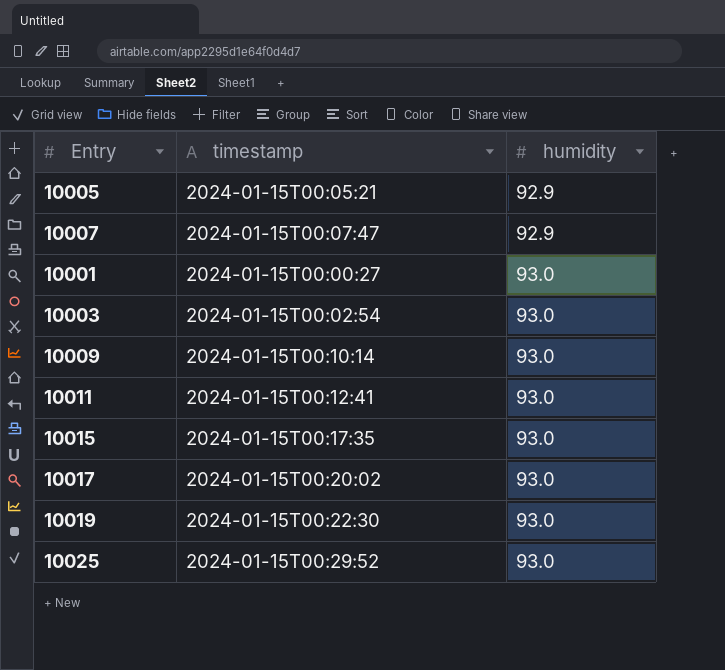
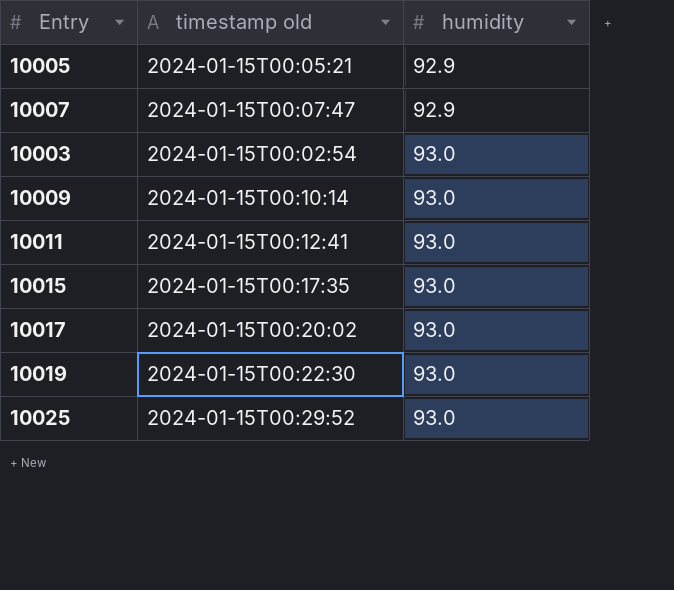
column name: timestamp -> timestamp old
row 10001: 2024-01-15T00:00:27 | 93.0 -> none

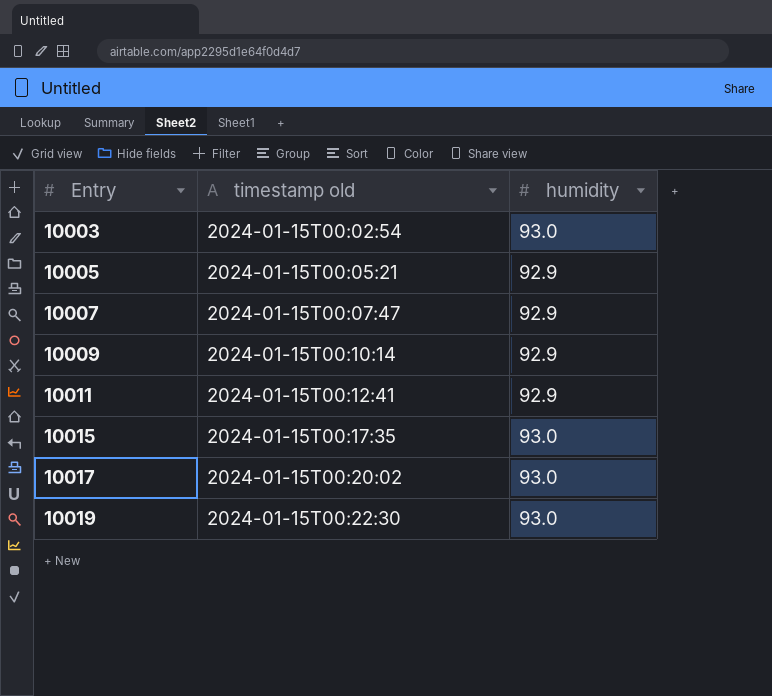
row order: humidity ascending -> Entry ascending
row 10025: 2024-01-15T00:29:52 | 93.0 -> none
10009 | humidity: 93.0 -> 92.9
10011 | humidity: 93.0 -> 92.9

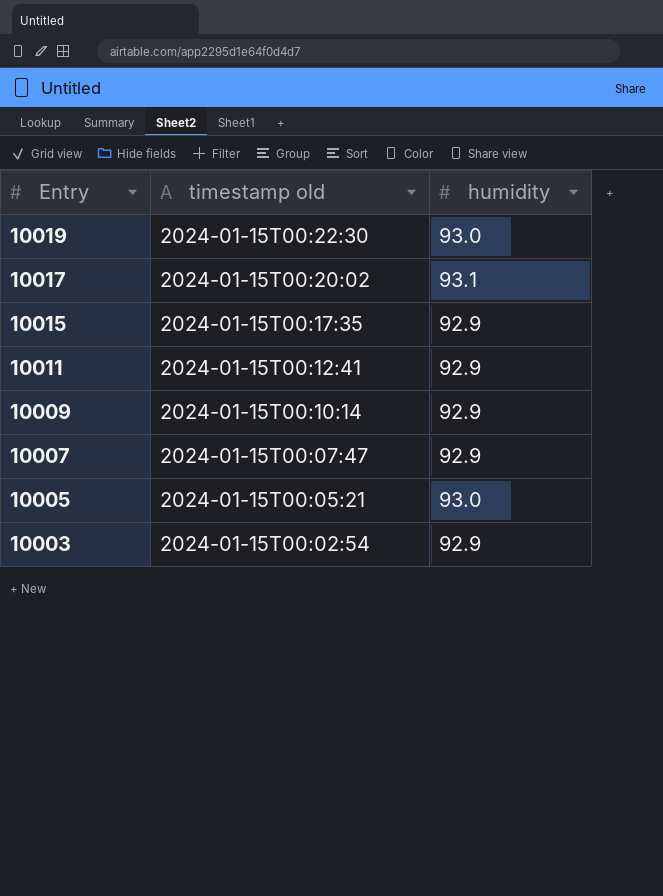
row order: Entry ascending -> Entry descending
10017 | humidity: 93.0 -> 93.1
10015 | humidity: 93.0 -> 92.9
10005 | humidity: 92.9 -> 93.0
10003 | humidity: 93.0 -> 92.9

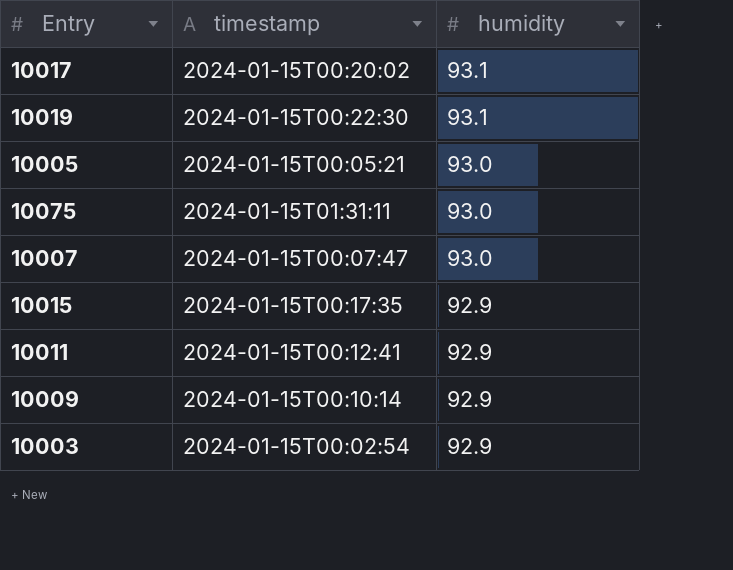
row order: Entry descending -> humidity descending
column name: timestamp old -> timestamp
10019 | humidity: 93.0 -> 93.1
row 10075: none -> 2024-01-15T01:31:11 | 93.0
10007 | humidity: 92.9 -> 93.0

